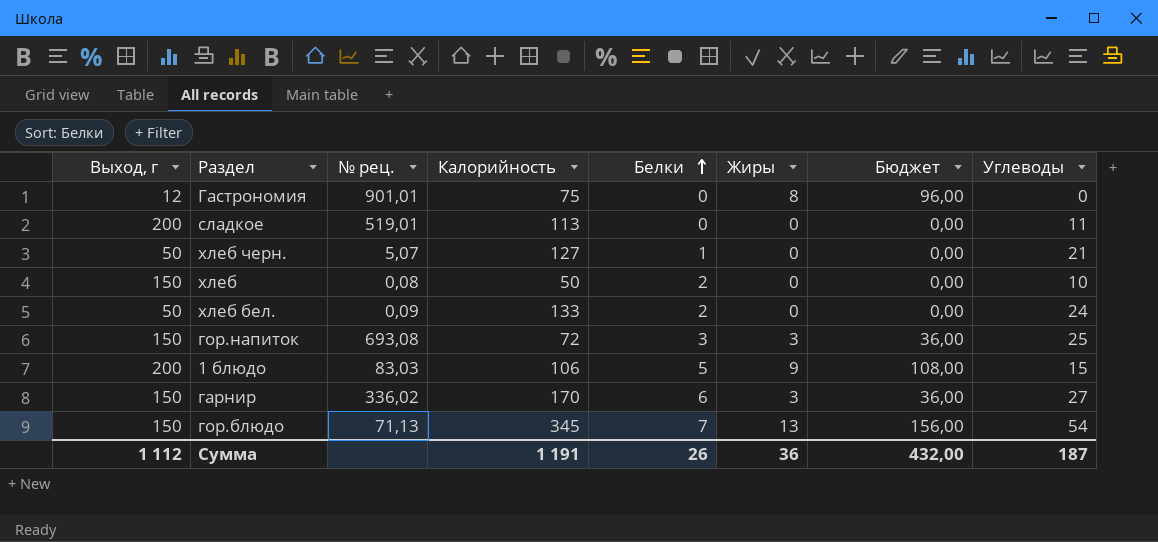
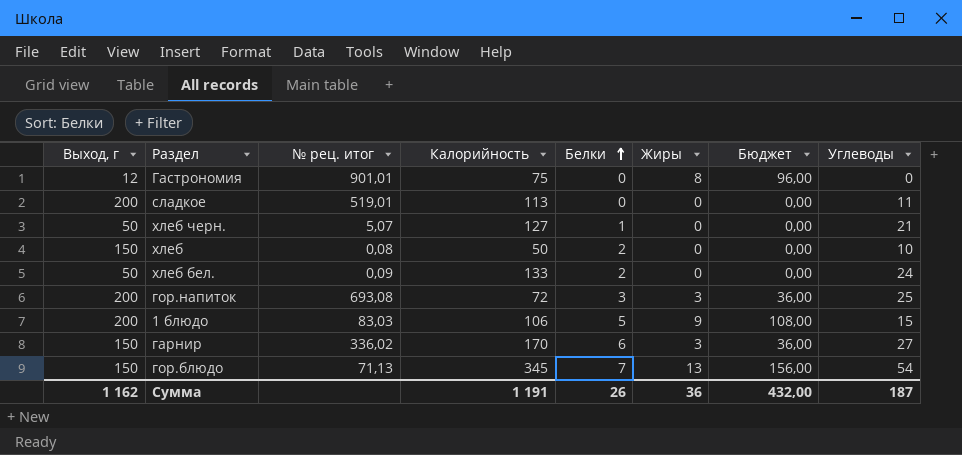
column name: № рец. -> № рец. итог
гор.напиток | Выход, г: 150 -> 200
Сумма | Выход, г: 1 112 -> 1 162

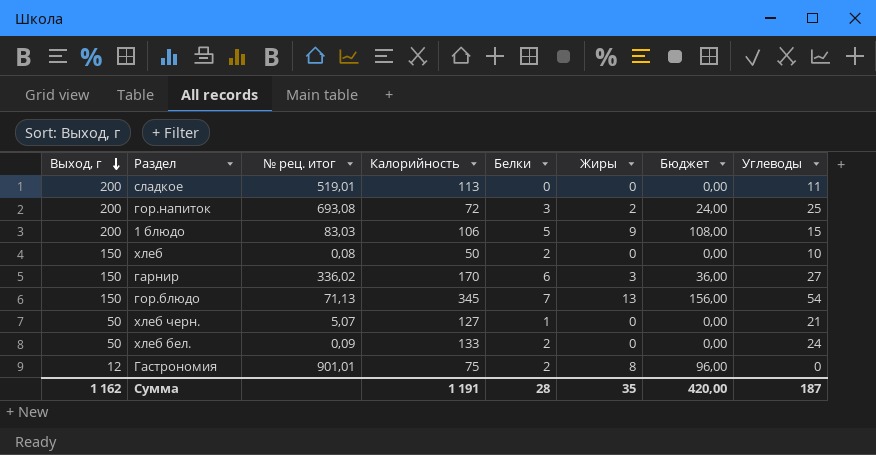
row order: Белки ascending -> Выход, г descending
гор.напиток | Жиры: 3 -> 2
гор.напиток | Бюджет: 36,00 -> 24,00
Гастрономия | Белки: 0 -> 2
Сумма | Белки: 26 -> 28
Сумма | Жиры: 36 -> 35
Сумма | Бюджет: 432,00 -> 420,00

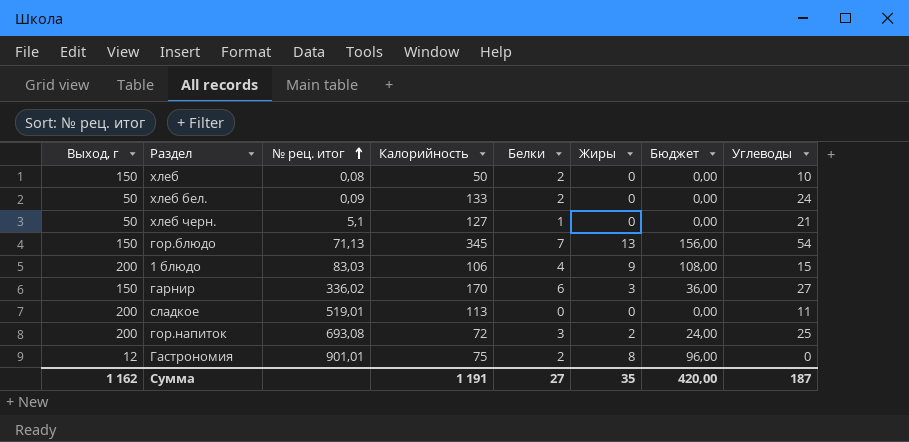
row order: Выход, г descending -> № рец. итог ascending
хлеб черн. | № рец. итог: 5,07 -> 5,1
1 блюдо | Белки: 5 -> 4
Сумма | Белки: 28 -> 27

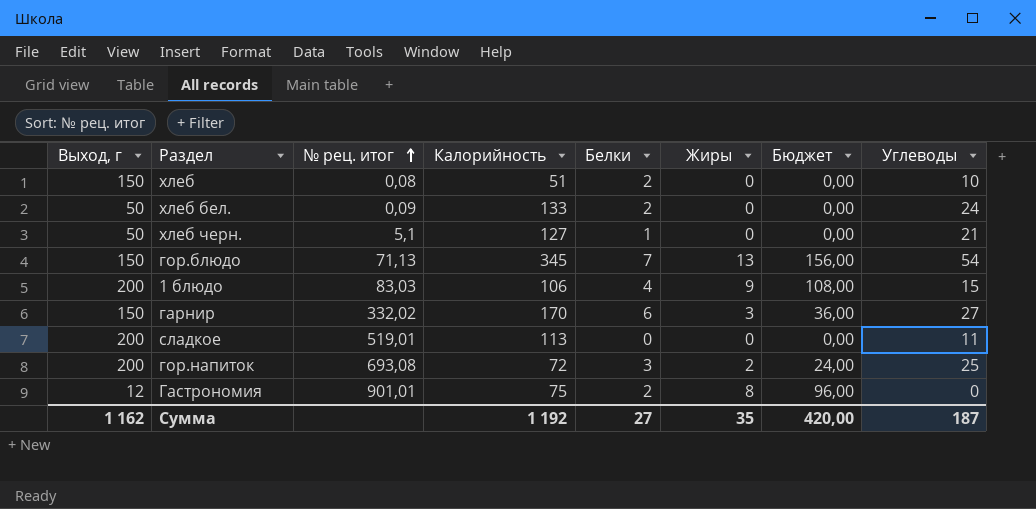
хлеб | Калорийность: 50 -> 51
гарнир | № рец. итог: 336,02 -> 332,02
Сумма | Калорийность: 1 191 -> 1 192

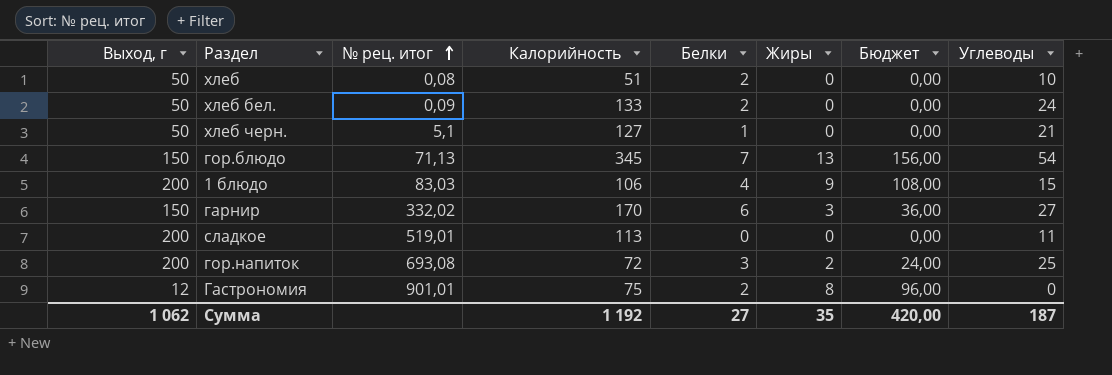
хлеб | Выход, г: 150 -> 50
Сумма | Выход, г: 1 162 -> 1 062

